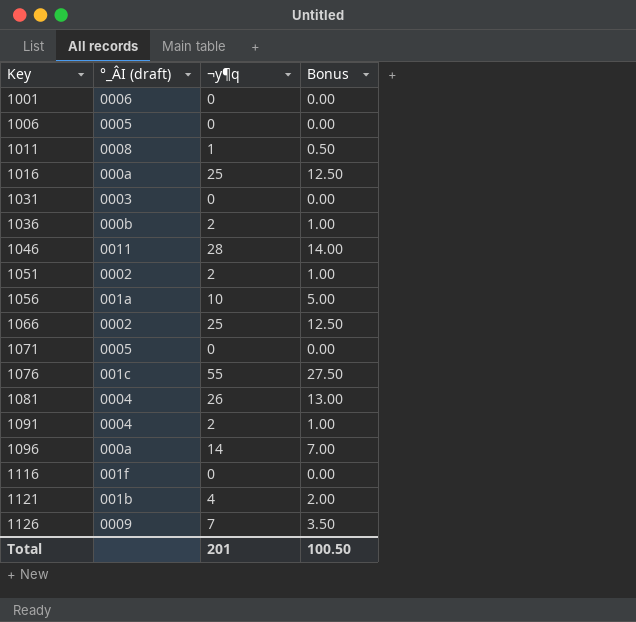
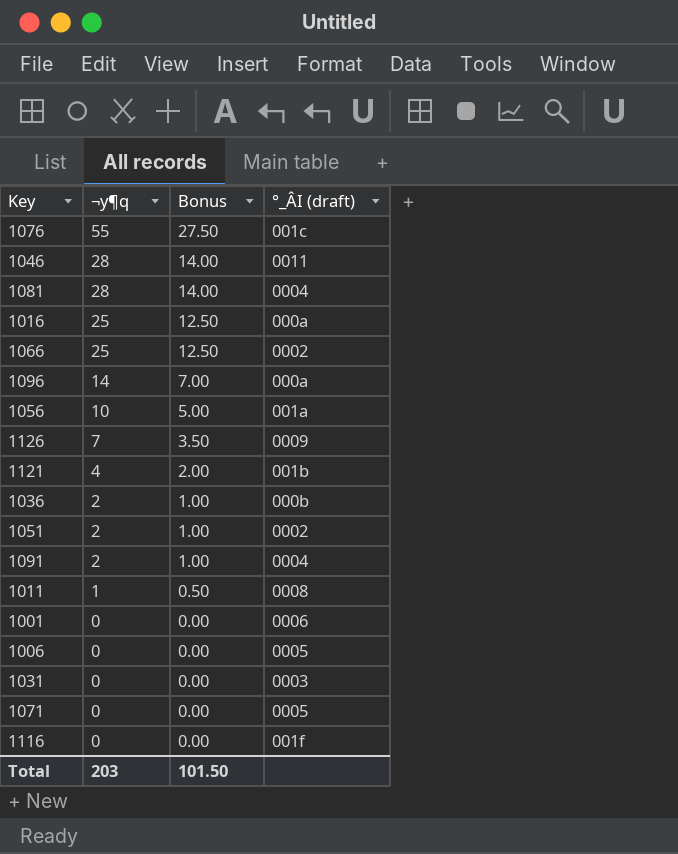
row order: Key ascending -> ¬y¶q descending
column °_ÂI (draft) | position: 2 -> 4
1081 | ¬y¶q: 26 -> 28
1081 | Bonus: 13.00 -> 14.00
Total | ¬y¶q: 201 -> 203
Total | Bonus: 100.50 -> 101.50

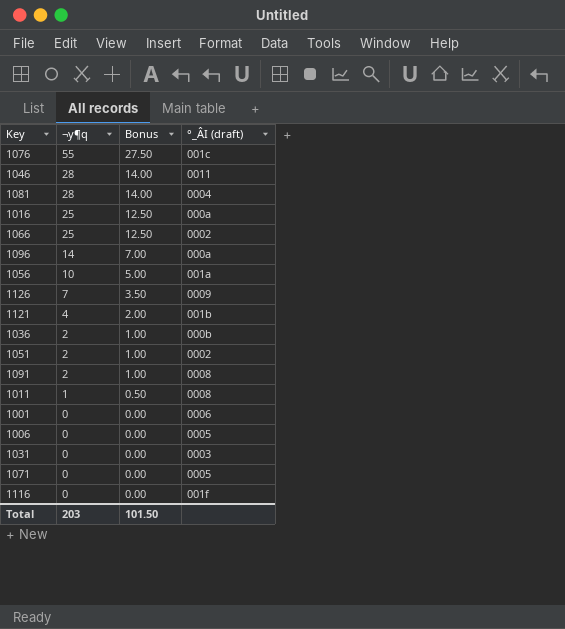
1091 | °_ÂI (draft): 0004 -> 0008

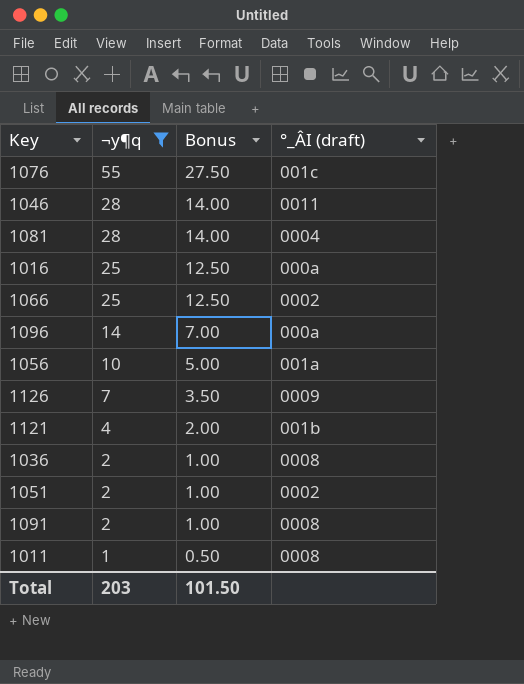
filter: none -> ¬y¶q != 0
1036 | °_ÂI (draft): 000b -> 0008

